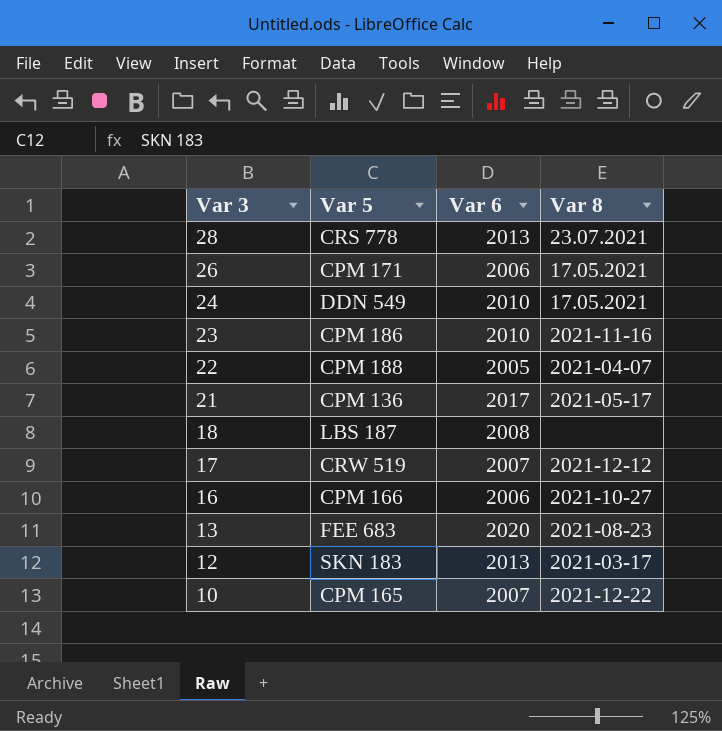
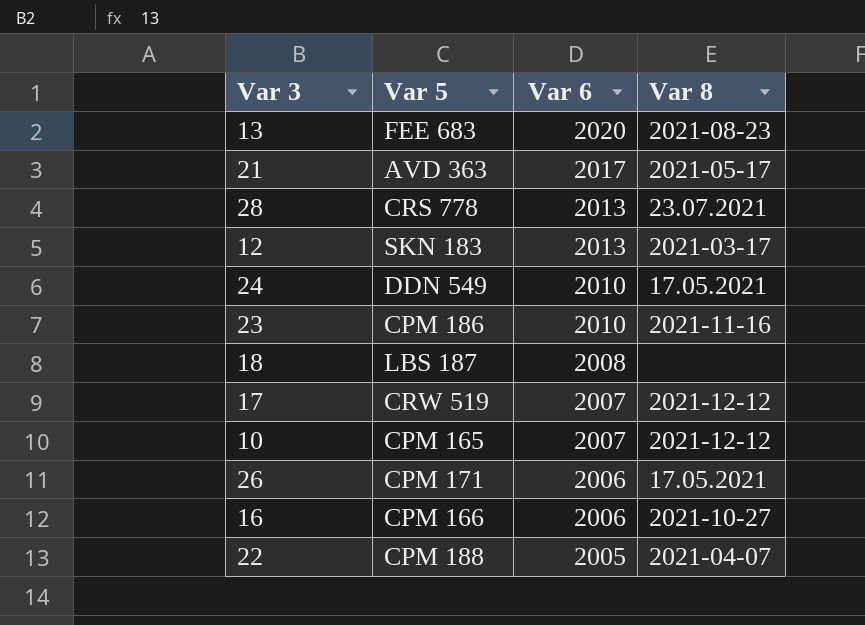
row order: Var 3 descending -> Var 6 descending
21 | Var 5: CPM 136 -> AVD 363
10 | Var 8: 2021-12-22 -> 2021-12-12

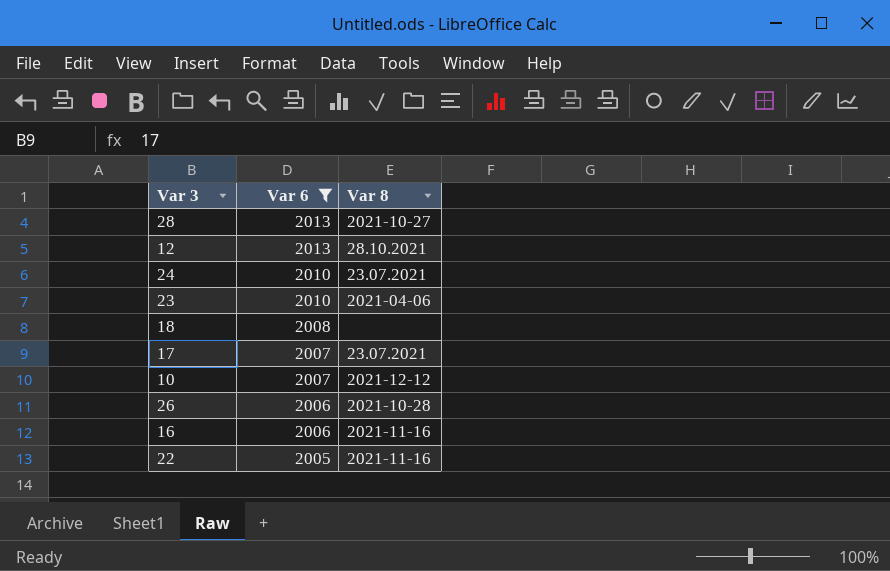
filter: none -> Var 6 <= 2013
column Var 5 | position: 2 -> none
28 | Var 8: 23.07.2021 -> 2021-10-27
12 | Var 8: 2021-03-17 -> 28.10.2021
24 | Var 8: 17.05.2021 -> 23.07.2021
23 | Var 8: 2021-11-16 -> 2021-04-06
17 | Var 8: 2021-12-12 -> 23.07.2021
26 | Var 8: 17.05.2021 -> 2021-10-28
16 | Var 8: 2021-10-27 -> 2021-11-16
22 | Var 8: 2021-04-07 -> 2021-11-16

